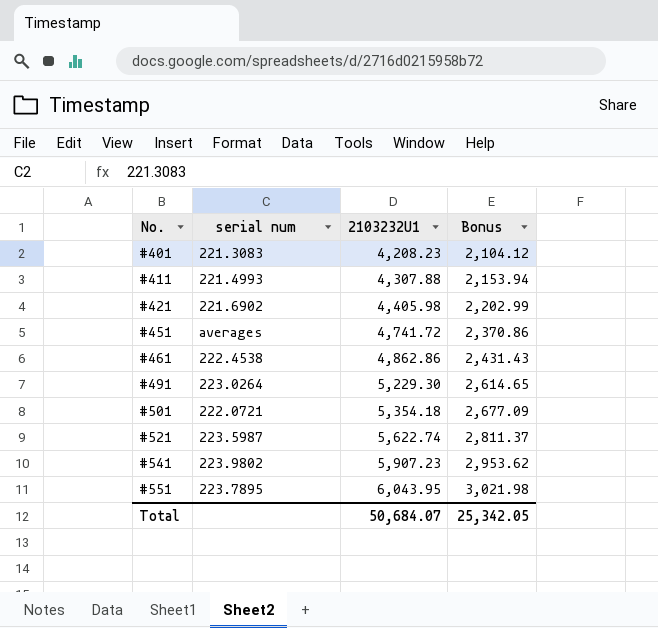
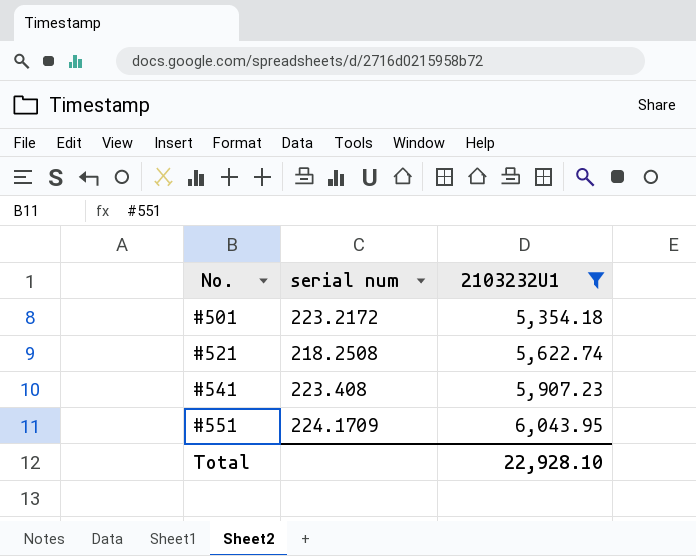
filter: none -> 2103232U1 >= 5,354.18
column Bonus | formula: [2103232U1] * 0.5 -> none
#501 | serial num: 222.0721 -> 223.2172
#521 | serial num: 223.5987 -> 218.2508
#541 | serial num: 223.9802 -> 223.408
#551 | serial num: 223.7895 -> 224.1709
Total | 2103232U1: 50,684.07 -> 22,928.10

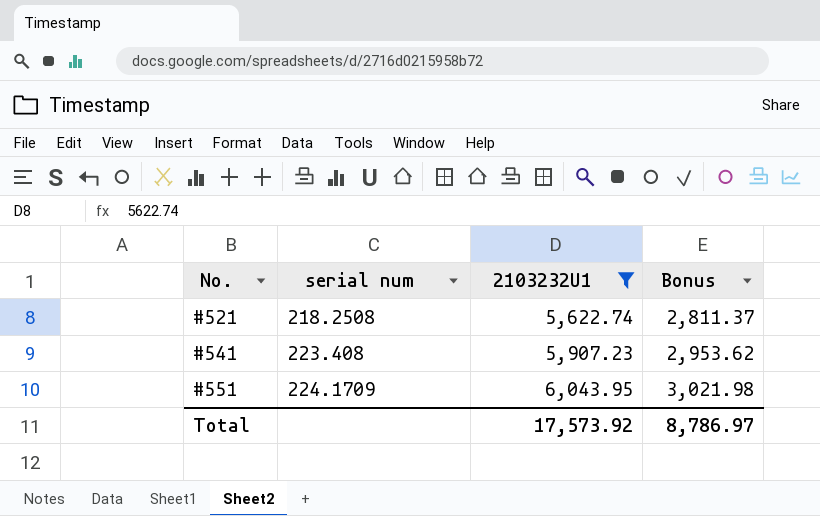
column Bonus | formula: none -> [2103232U1] * 0.5
row #501: 223.2172 | 5,354.18 -> none
Total | 2103232U1: 22,928.10 -> 17,573.92

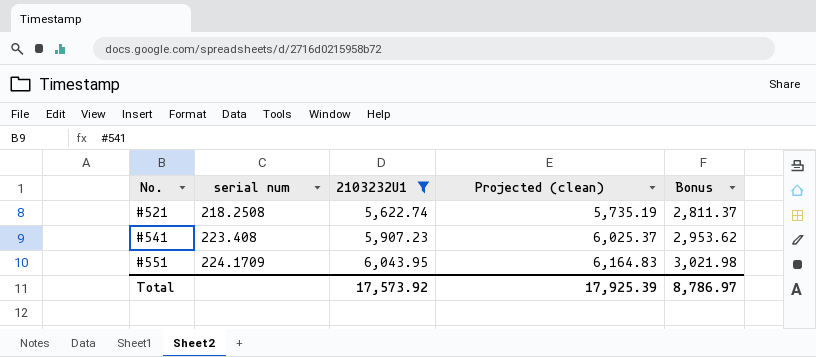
column Projected (clean) | formula: none -> [2103232U1] * 1.02

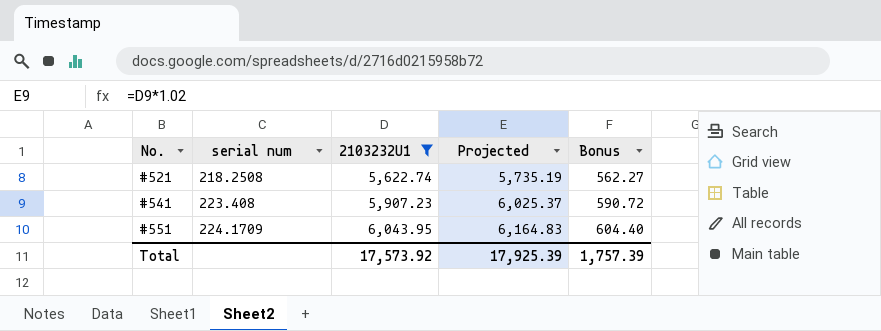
column name: Projected (clean) -> Projected
column Bonus | formula: [2103232U1] * 0.5 -> [2103232U1] * 0.1
Total | Bonus: 8,786.97 -> 1,757.39

